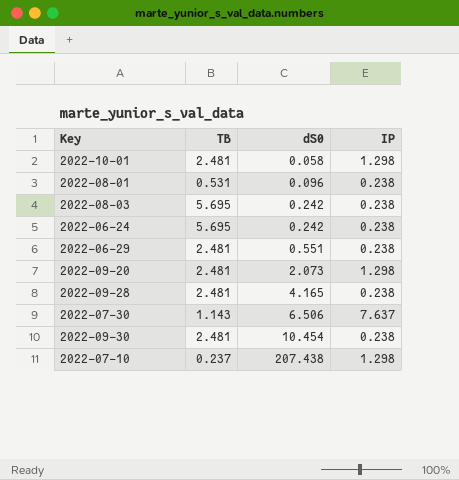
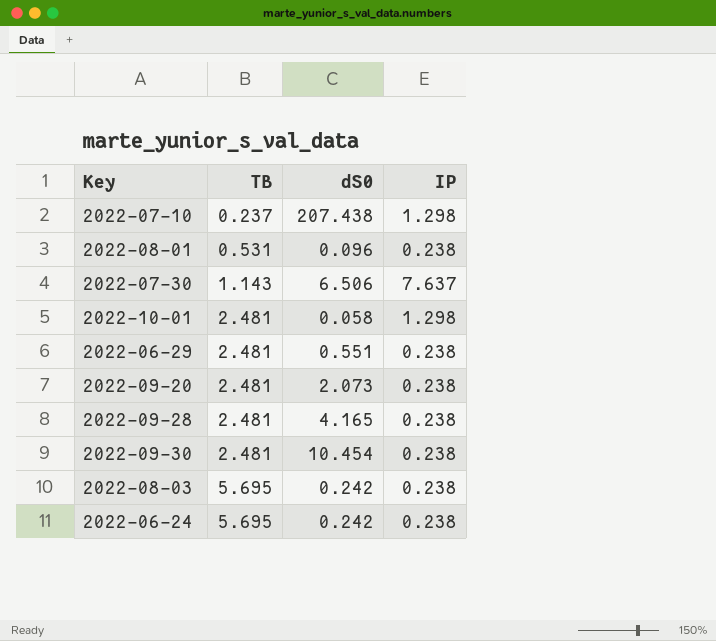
row order: dS0 ascending -> TB ascending
2022-09-20 | IP: 1.298 -> 0.238

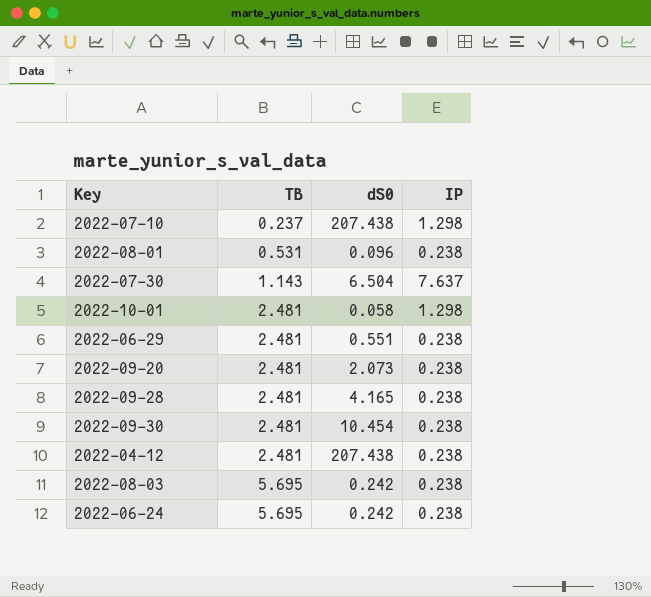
2022-07-30 | dS0: 6.506 -> 6.504
row 2022-04-12: none -> 2.481 | 207.438 | 0.238

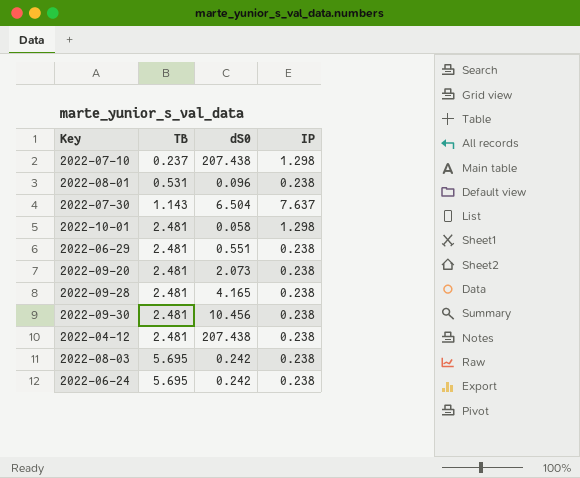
2022-09-30 | dS0: 10.454 -> 10.456

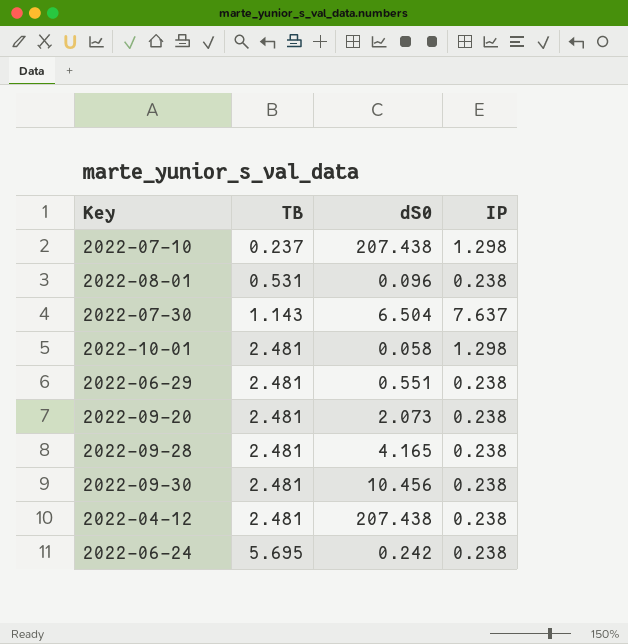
row 2022-08-03: 5.695 | 0.242 | 0.238 -> none

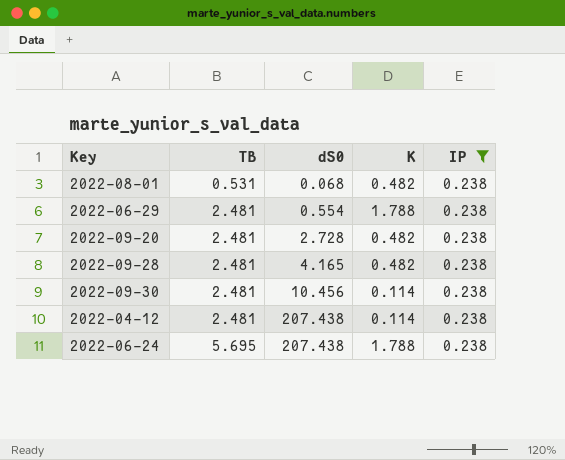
filter: none -> IP = 0.238
column K | position: none -> 4
2022-08-01 | dS0: 0.096 -> 0.068
2022-06-29 | dS0: 0.551 -> 0.554
2022-09-20 | dS0: 2.073 -> 2.728
2022-06-24 | dS0: 0.242 -> 207.438

